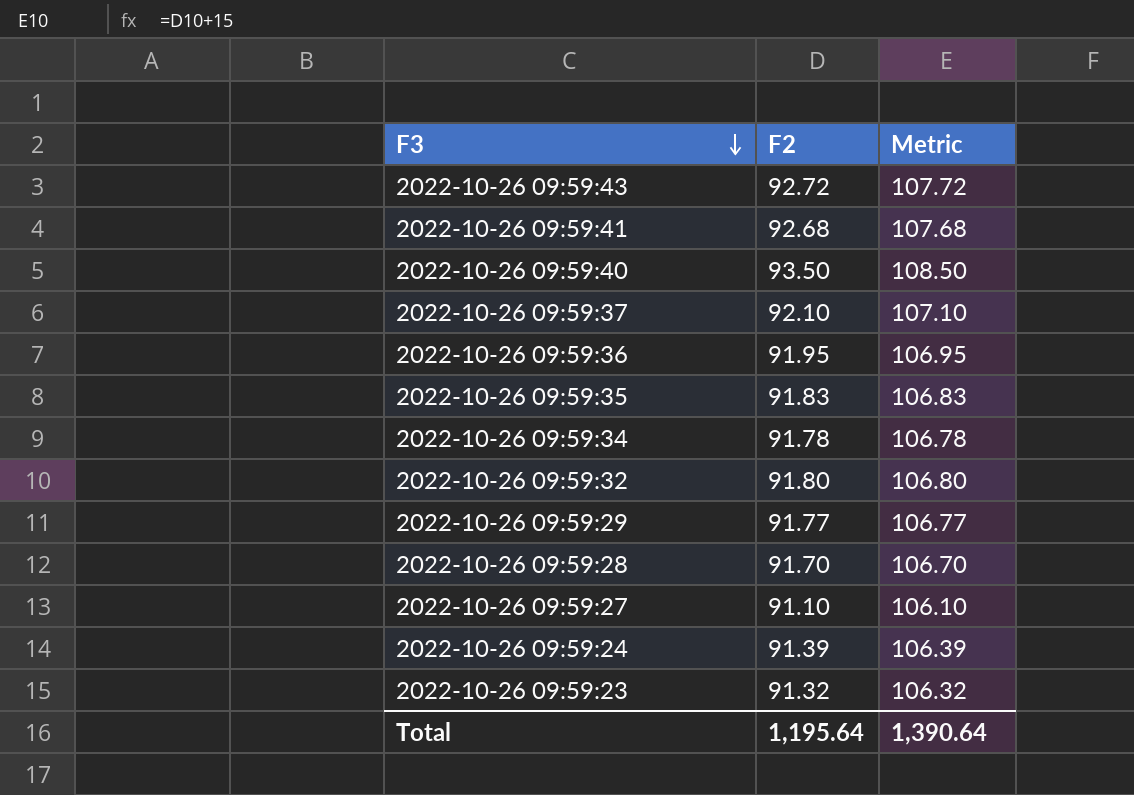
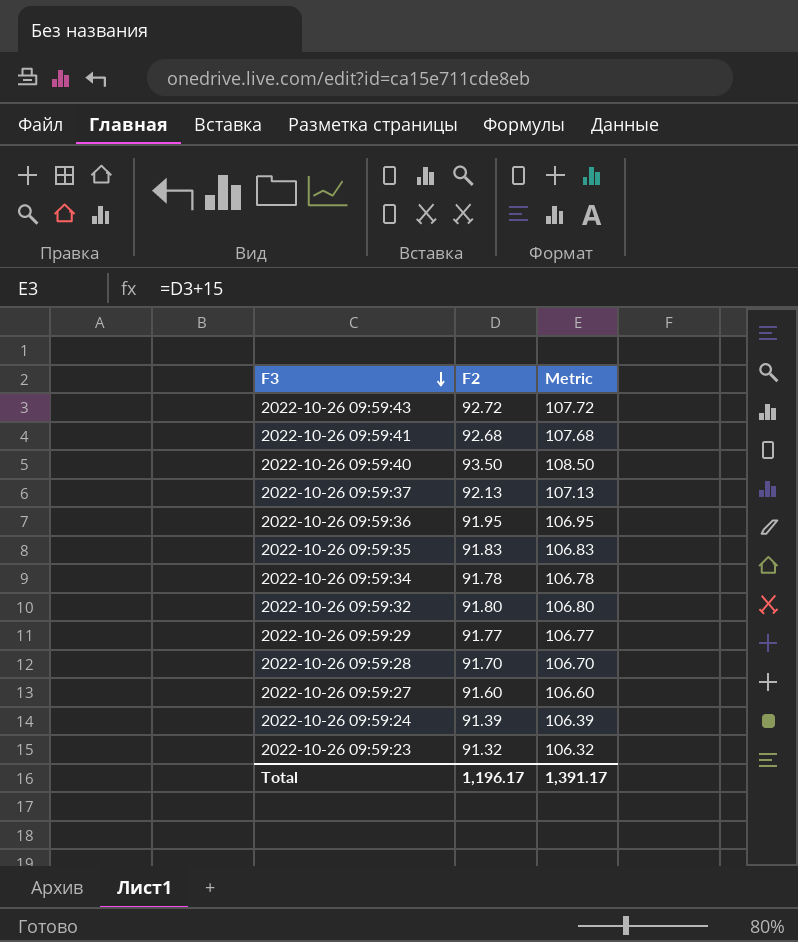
2022-10-26 09:59:37 | F2: 92.10 -> 92.13
2022-10-26 09:59:37 | Metric: 107.10 -> 107.13
2022-10-26 09:59:27 | F2: 91.10 -> 91.60
2022-10-26 09:59:27 | Metric: 106.10 -> 106.60
Total | F2: 1,195.64 -> 1,196.17
Total | Metric: 1,390.64 -> 1,391.17

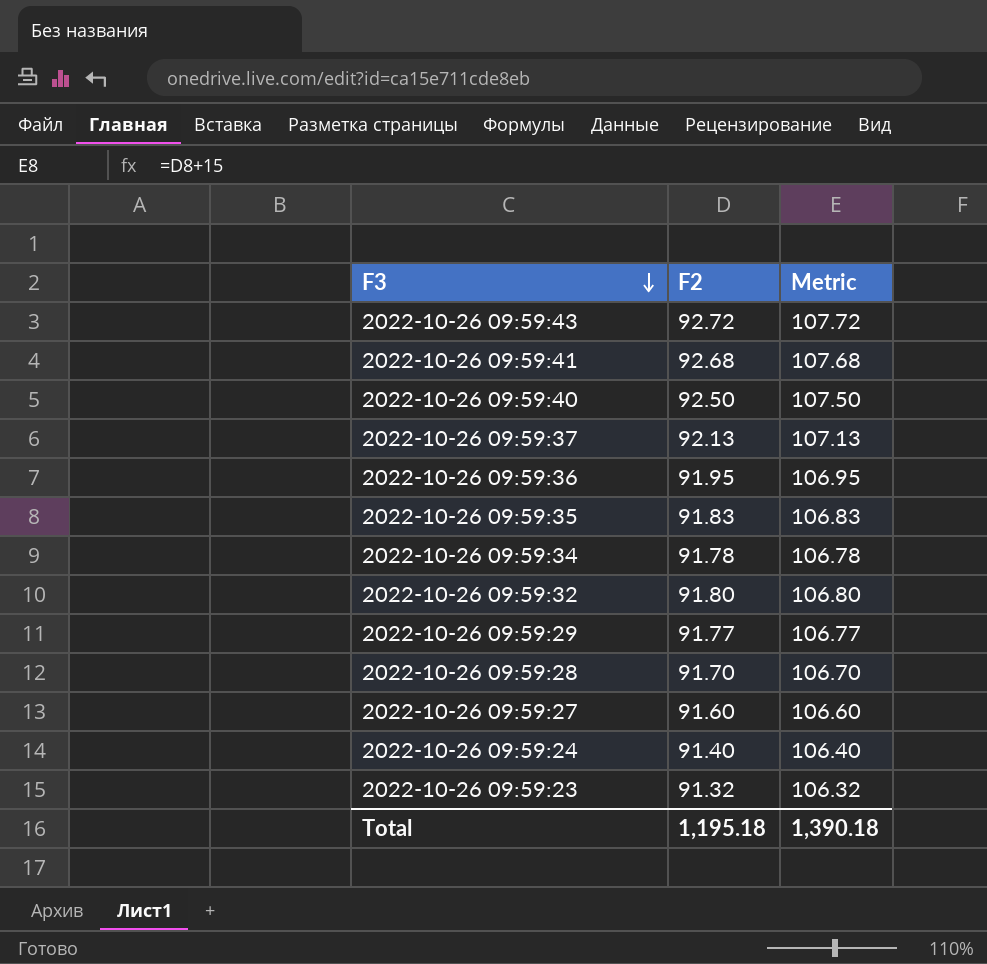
2022-10-26 09:59:40 | F2: 93.50 -> 92.50
2022-10-26 09:59:40 | Metric: 108.50 -> 107.50
2022-10-26 09:59:24 | F2: 91.39 -> 91.40
2022-10-26 09:59:24 | Metric: 106.39 -> 106.40
Total | F2: 1,196.17 -> 1,195.18
Total | Metric: 1,391.17 -> 1,390.18

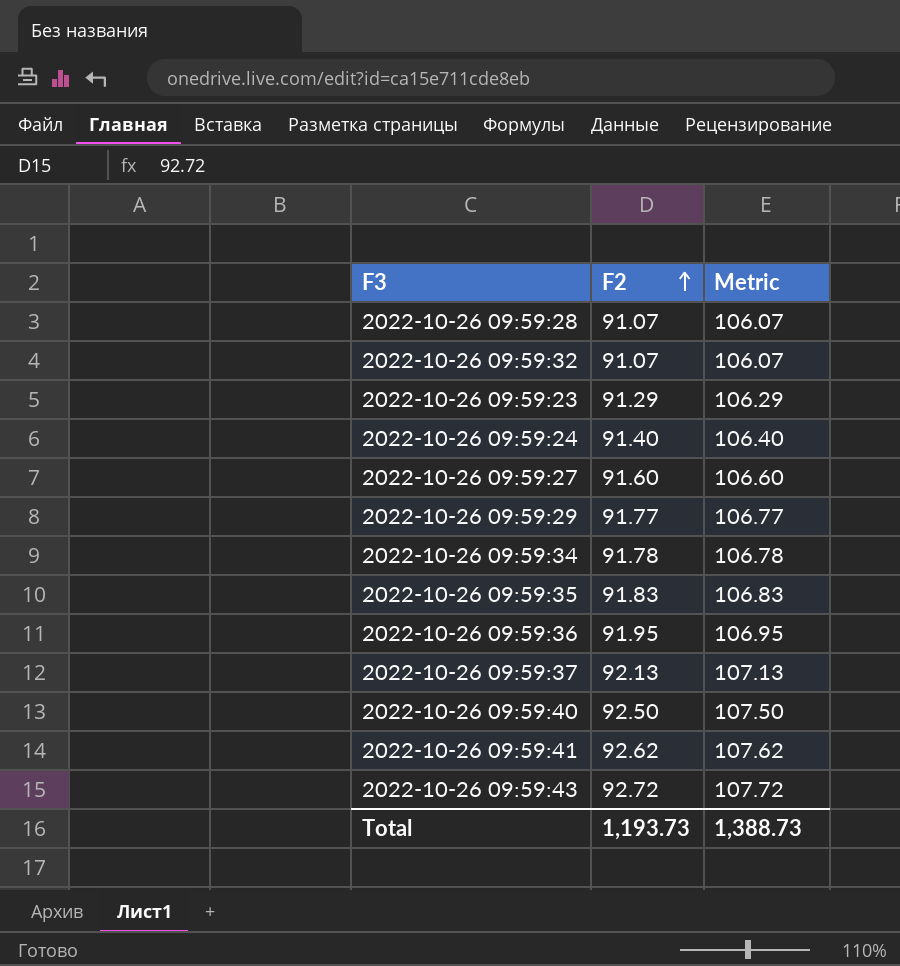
row order: F3 descending -> F2 ascending
2022-10-26 09:59:28 | F2: 91.70 -> 91.07
2022-10-26 09:59:28 | Metric: 106.70 -> 106.07
2022-10-26 09:59:32 | F2: 91.80 -> 91.07
2022-10-26 09:59:32 | Metric: 106.80 -> 106.07
2022-10-26 09:59:23 | F2: 91.32 -> 91.29
2022-10-26 09:59:23 | Metric: 106.32 -> 106.29
2022-10-26 09:59:41 | F2: 92.68 -> 92.62
2022-10-26 09:59:41 | Metric: 107.68 -> 107.62
Total | F2: 1,195.18 -> 1,193.73
Total | Metric: 1,390.18 -> 1,388.73

